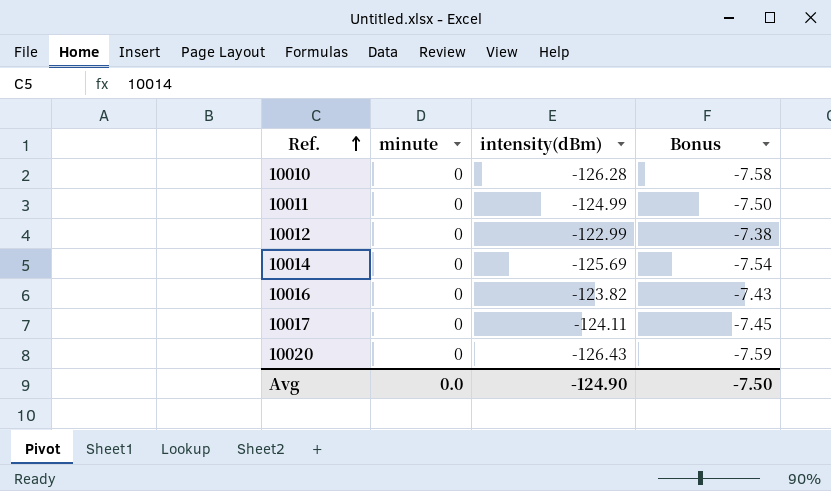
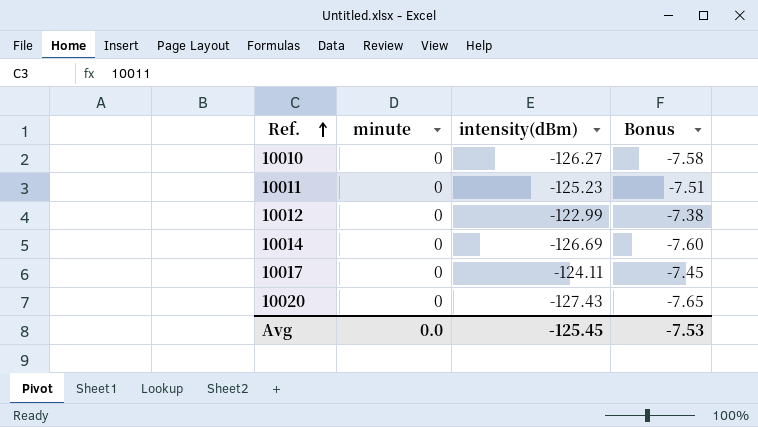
row 10016: 0 | -123.82 | -7.43 -> none
10010 | intensity(dBm): -126.28 -> -126.27
10011 | intensity(dBm): -124.99 -> -125.23
10011 | Bonus: -7.50 -> -7.51
10014 | intensity(dBm): -125.69 -> -126.69
10014 | Bonus: -7.54 -> -7.60
10020 | intensity(dBm): -126.43 -> -127.43
10020 | Bonus: -7.59 -> -7.65
Avg | intensity(dBm): -124.90 -> -125.45
Avg | Bonus: -7.50 -> -7.53

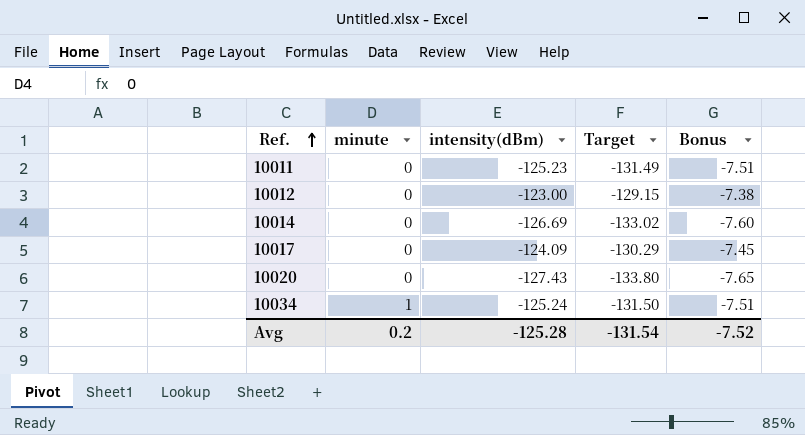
column Target | formula: none -> [intensity(dBm)] * 1.05
row 10010: 0 | -126.27 | -7.58 -> none
10012 | intensity(dBm): -122.99 -> -123.00
10017 | intensity(dBm): -124.11 -> -124.09
row 10034: none -> 1 | -125.24 | -131.50 | -7.51
Avg | minute: 0.0 -> 0.2
Avg | intensity(dBm): -125.45 -> -125.28
Avg | Bonus: -7.53 -> -7.52

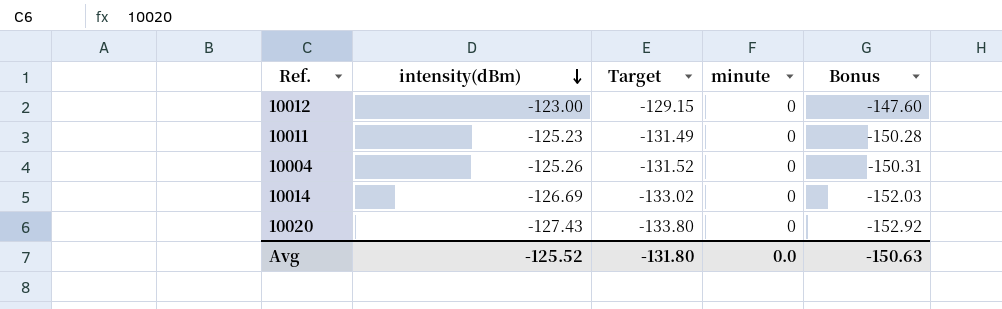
row order: Ref. ascending -> intensity(dBm) descending
column minute | position: 2 -> 4
column Bonus | formula: [intensity(dBm)] * 0.06 -> [intensity(dBm)] * 1.2
row 10017: 0 | -124.09 | -130.29 | -7.45 -> none
row 10034: 1 | -125.24 | -131.50 | -7.51 -> none
row 10004: none -> -125.26 | -131.52 | 0 | -150.31
Avg | intensity(dBm): -125.28 -> -125.52
Avg | Target: -131.54 -> -131.80
Avg | minute: 0.2 -> 0.0
Avg | Bonus: -7.52 -> -150.63

